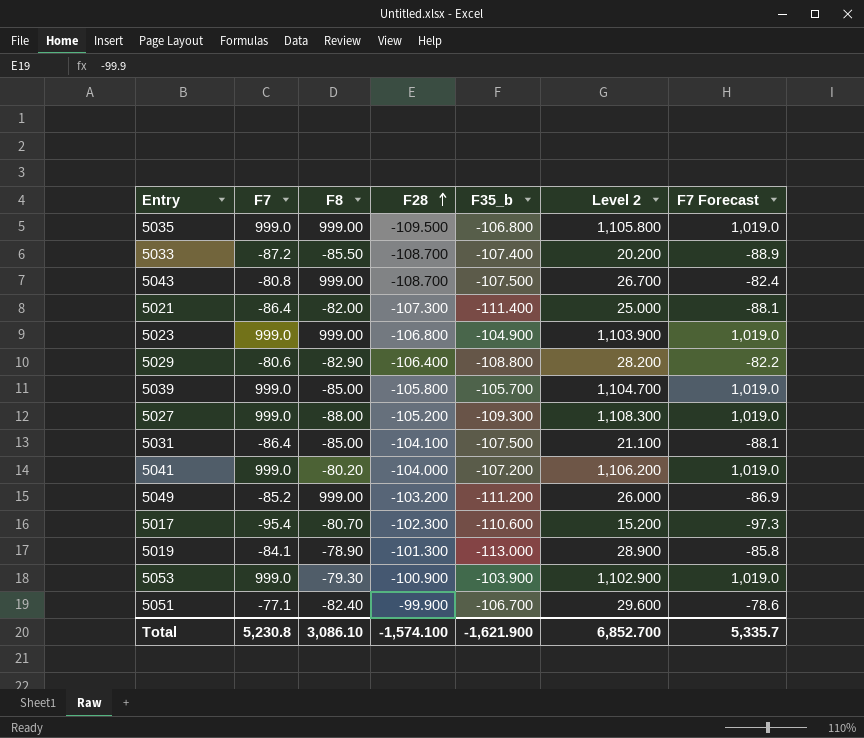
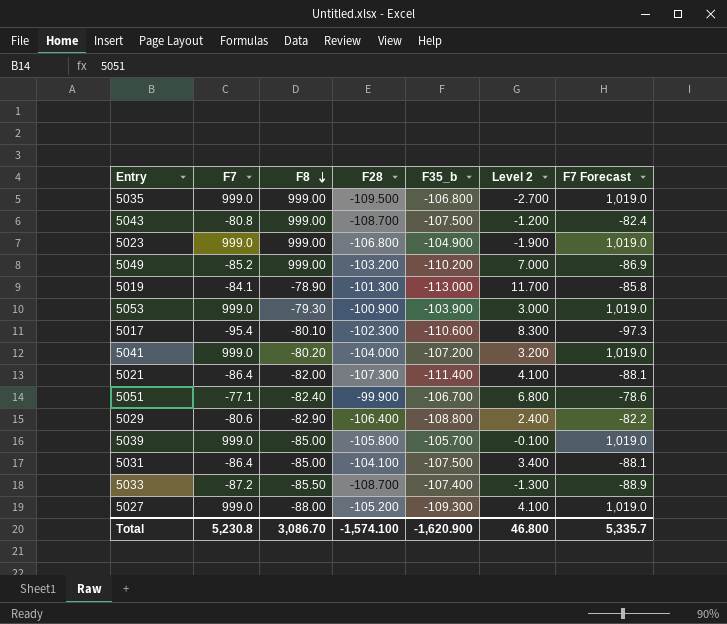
row order: F28 ascending -> F8 descending
column Level 2 | formula: [F7] - [F35_b] -> [F28] - [F35_b]
5049 | F35_b: -111.200 -> -110.200
5017 | F8: -80.70 -> -80.10
Total | F8: 3,086.10 -> 3,086.70
Total | F35_b: -1,621.900 -> -1,620.900
Total | Level 2: 6,852.700 -> 46.800

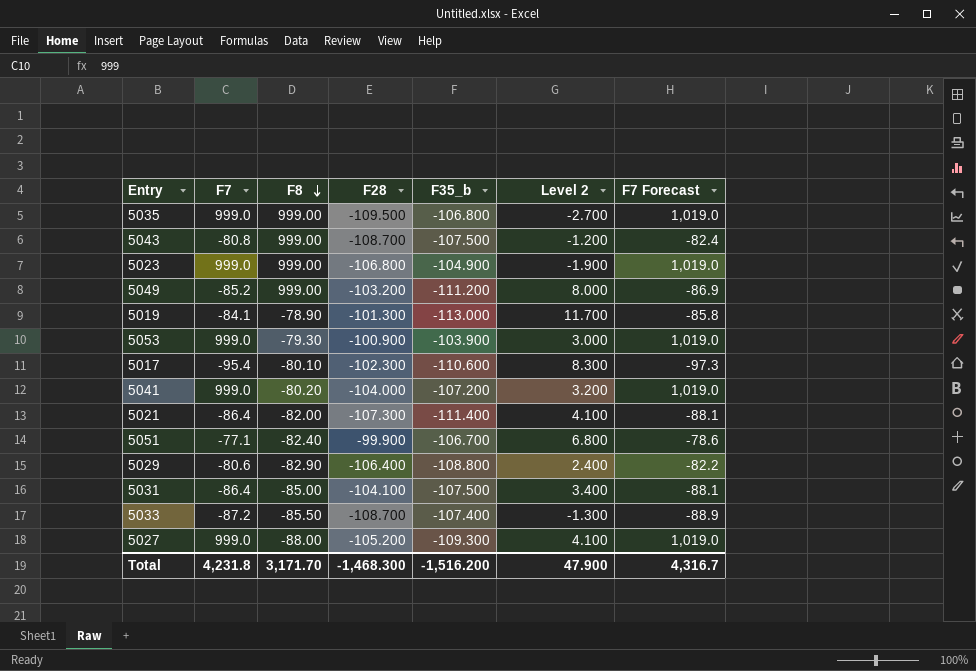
row 5039: 999.0 | -85.00 | -105.800 | -105.700 | -0.100 | 1,019.0 -> none
5049 | F35_b: -110.200 -> -111.200
5049 | Level 2: 7.000 -> 8.000
Total | F7: 5,230.8 -> 4,231.8
Total | F8: 3,086.70 -> 3,171.70
Total | F28: -1,574.100 -> -1,468.300
Total | F35_b: -1,620.900 -> -1,516.200
Total | Level 2: 46.800 -> 47.900
Total | F7 Forecast: 5,335.7 -> 4,316.7

